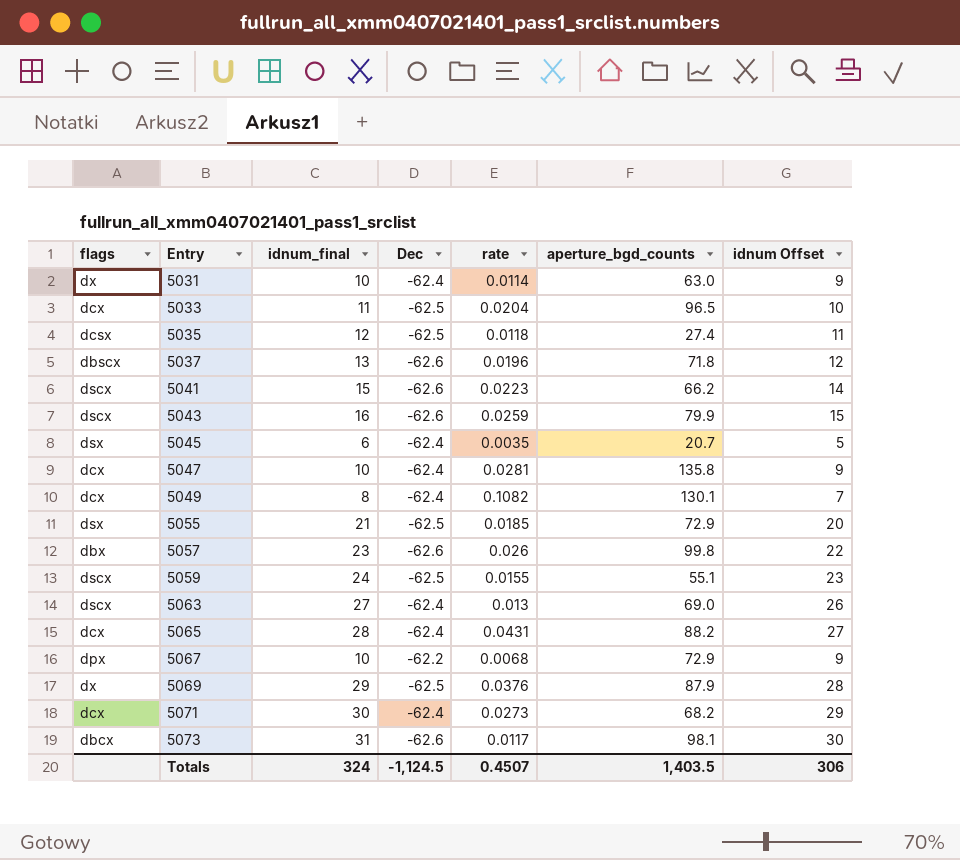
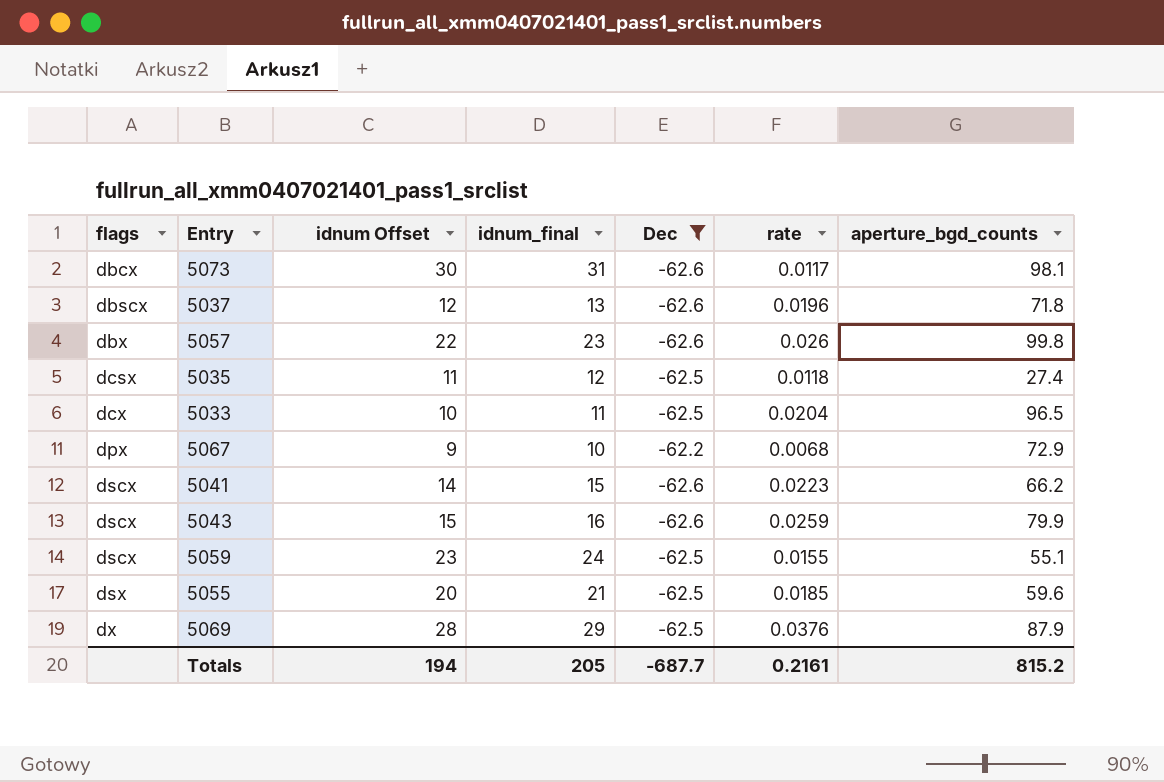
filter: none -> Dec != -62.4
row order: Entry ascending -> flags ascending
column idnum Offset | position: 7 -> 3
5055 | aperture_bgd_counts: 72.9 -> 59.6
Totals | idnum Offset: 306 -> 194
Totals | idnum_final: 324 -> 205
Totals | Dec: -1,124.5 -> -687.7
Totals | rate: 0.4507 -> 0.2161
Totals | aperture_bgd_counts: 1,403.5 -> 815.2

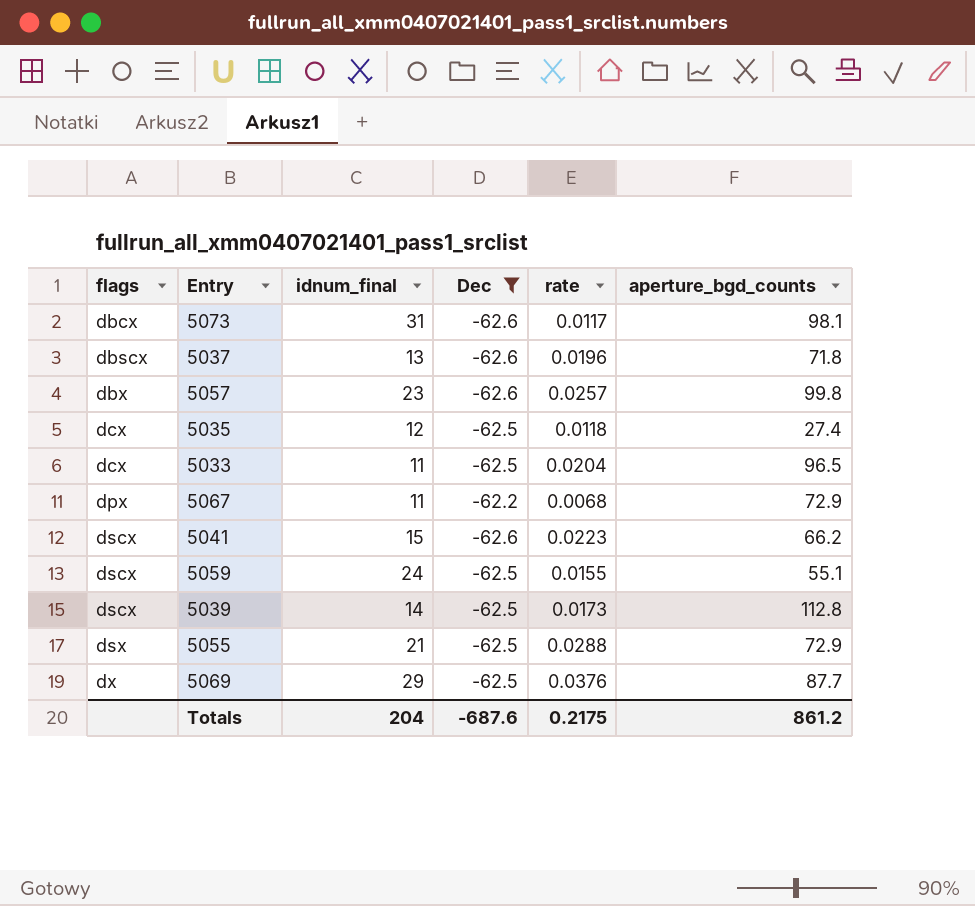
column idnum Offset | formula: [idnum_final] - 1 -> none
row 5043: dscx | 15 | 16 | -62.6 | 0.0259 | 79.9 -> none
5057 | rate: 0.026 -> 0.0257
5035 | flags: dcsx -> dcx
5067 | idnum_final: 10 -> 11
row 5039: none -> dscx | 14 | -62.5 | 0.0173 | 112.8
5055 | rate: 0.0185 -> 0.0288
5055 | aperture_bgd_counts: 59.6 -> 72.9
5069 | aperture_bgd_counts: 87.9 -> 87.7
Totals | idnum_final: 205 -> 204
Totals | Dec: -687.7 -> -687.6
Totals | rate: 0.2161 -> 0.2175
Totals | aperture_bgd_counts: 815.2 -> 861.2

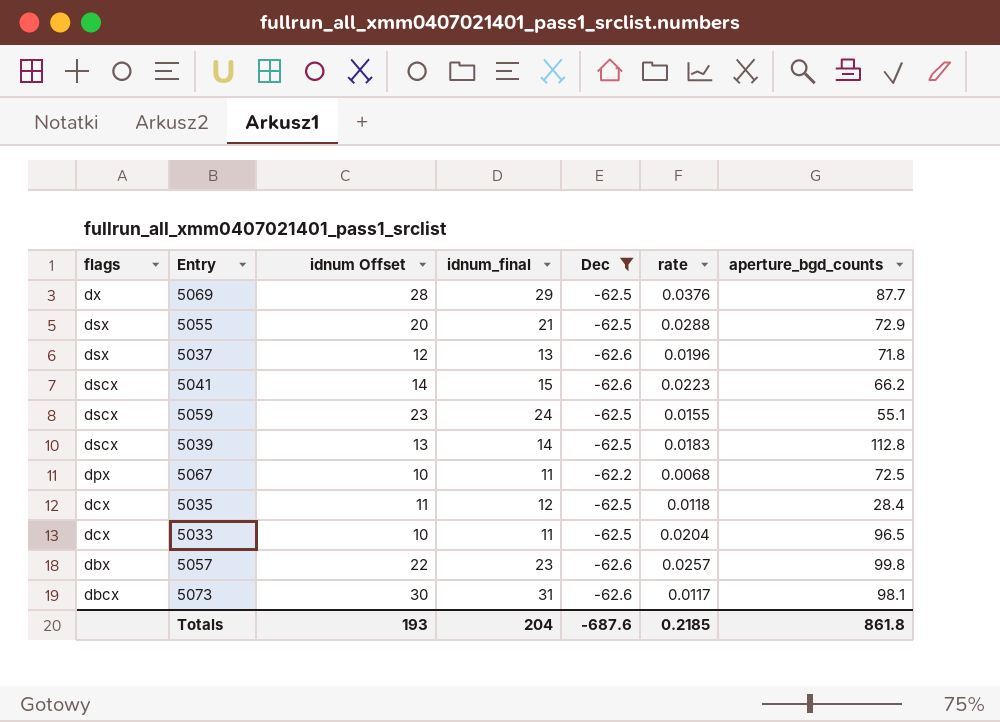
row order: flags ascending -> flags descending
column idnum Offset | formula: none -> [idnum_final] - 1
5037 | flags: dbscx -> dsx
5039 | rate: 0.0173 -> 0.0183
5067 | aperture_bgd_counts: 72.9 -> 72.5
5035 | aperture_bgd_counts: 27.4 -> 28.4
Totals | rate: 0.2175 -> 0.2185
Totals | aperture_bgd_counts: 861.2 -> 861.8

